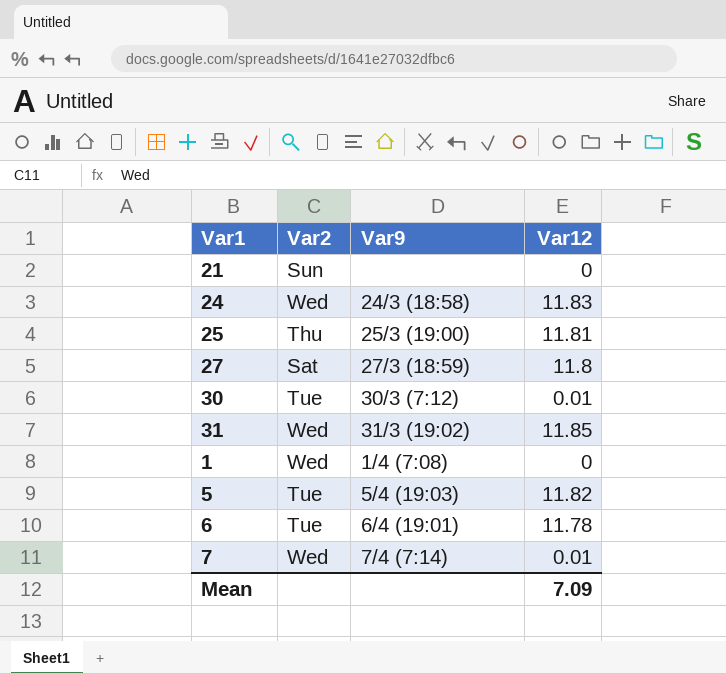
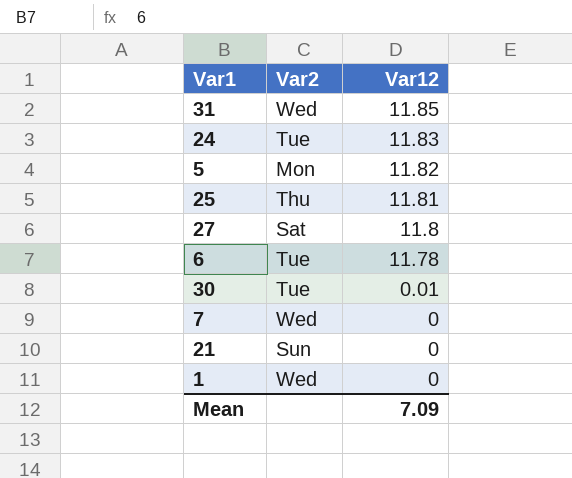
row order: none -> Var12 descending
column Var9 | position: 3 -> none
24 | Var2: Wed -> Tue
5 | Var2: Tue -> Mon
7 | Var12: 0.01 -> 0

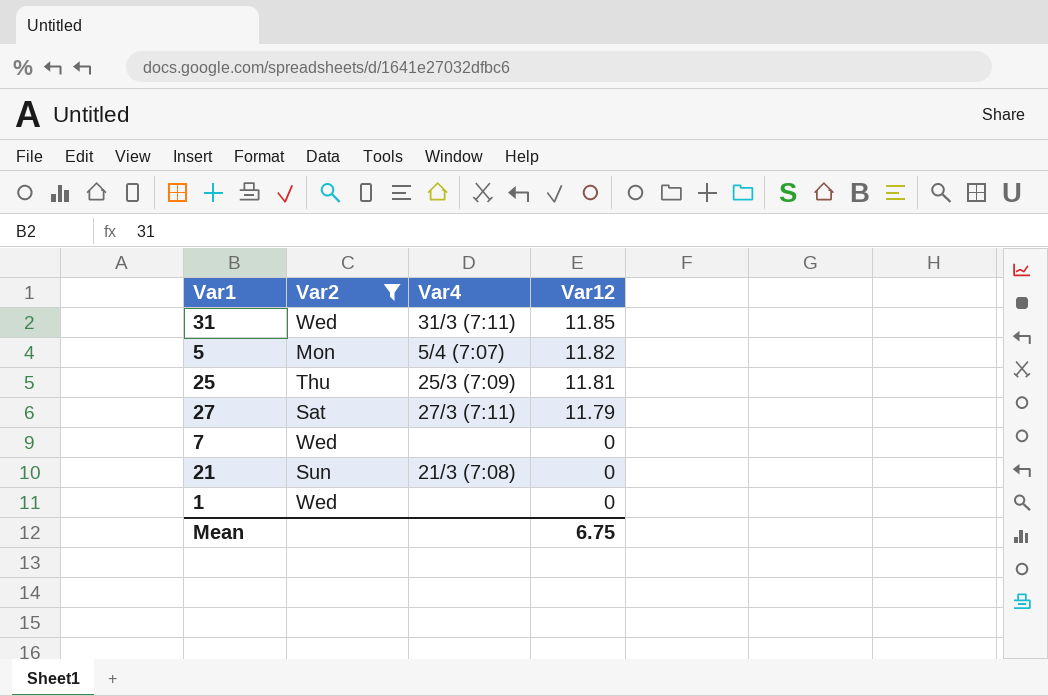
filter: none -> Var2 != Tue
column Var4 | position: none -> 3
27 | Var12: 11.8 -> 11.79
Mean | Var12: 7.09 -> 6.75

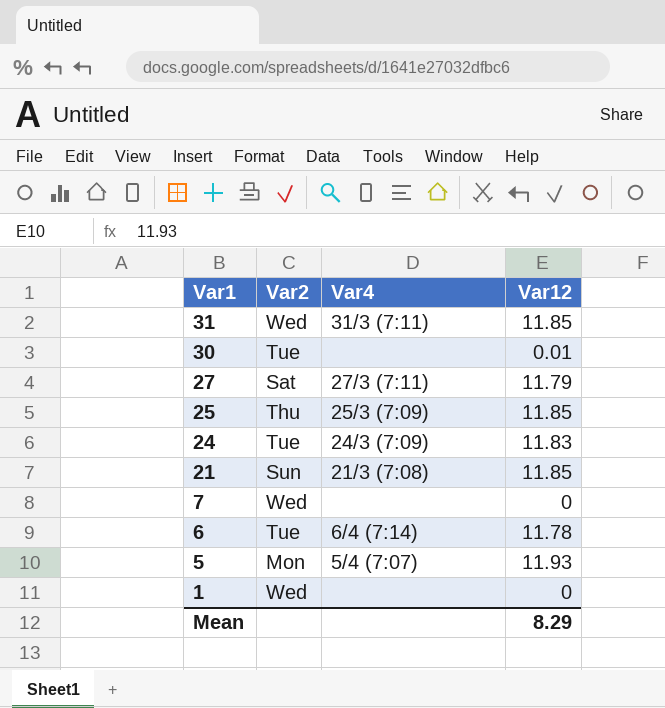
filter: Var2 != Tue -> none
row order: Var12 descending -> Var1 descending
25 | Var12: 11.81 -> 11.85
21 | Var12: 0 -> 11.85
5 | Var12: 11.82 -> 11.93
Mean | Var12: 6.75 -> 8.29

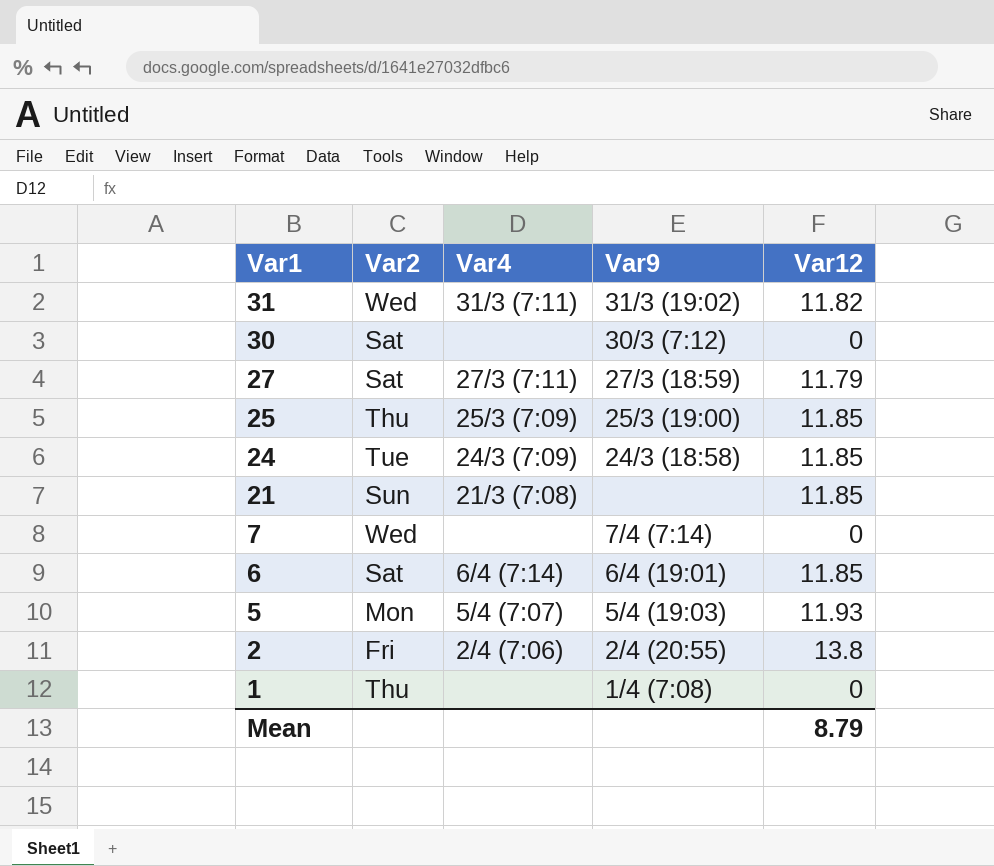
column Var9 | position: none -> 4
31 | Var12: 11.85 -> 11.82
30 | Var2: Tue -> Sat
30 | Var12: 0.01 -> 0
24 | Var12: 11.83 -> 11.85
6 | Var2: Tue -> Sat
6 | Var12: 11.78 -> 11.85
row 2: none -> Fri | 2/4 (7:06) | 2/4 (20:55) | 13.8
1 | Var2: Wed -> Thu
Mean | Var12: 8.29 -> 8.79

